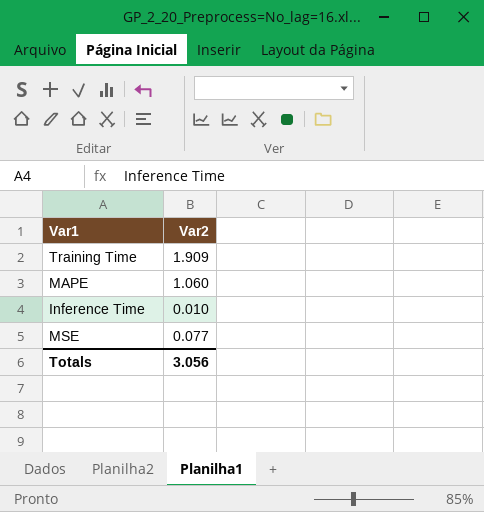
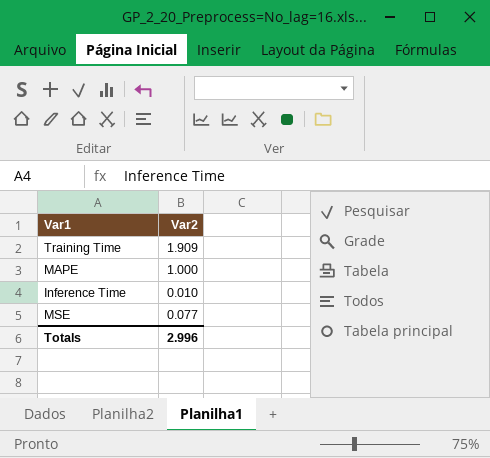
MAPE | Var2: 1.060 -> 1.000
Totals | Var2: 3.056 -> 2.996

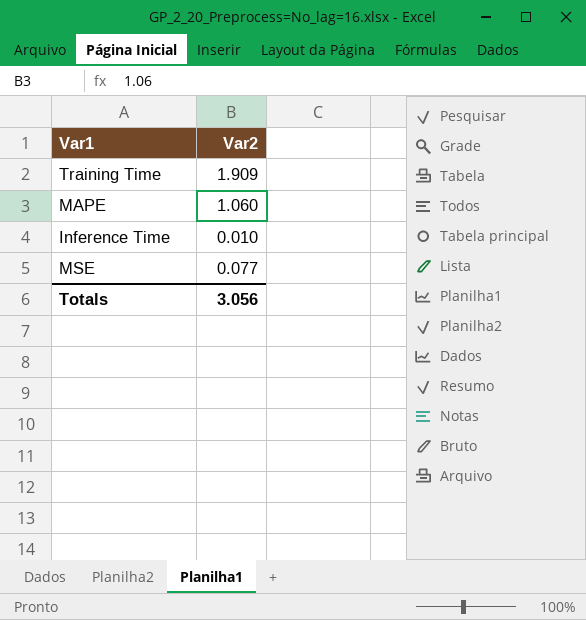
MAPE | Var2: 1.000 -> 1.060
Totals | Var2: 2.996 -> 3.056

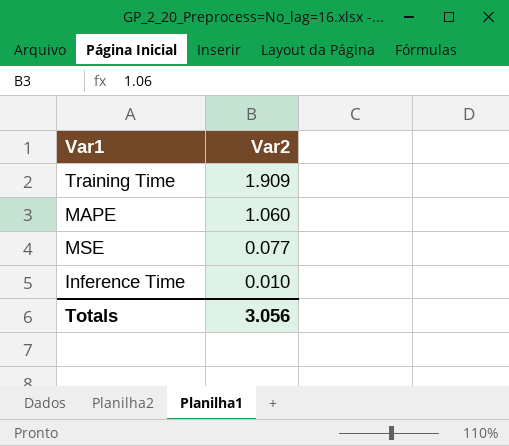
row order: none -> Var2 descending

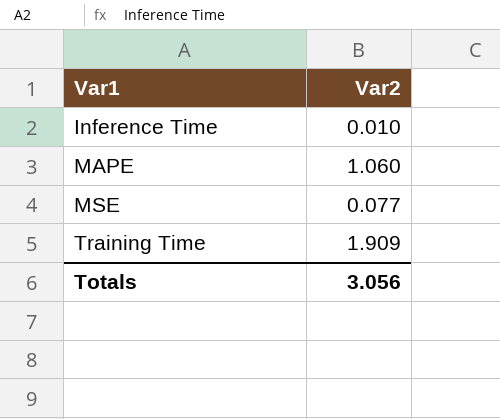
row order: Var2 descending -> Var1 ascending

